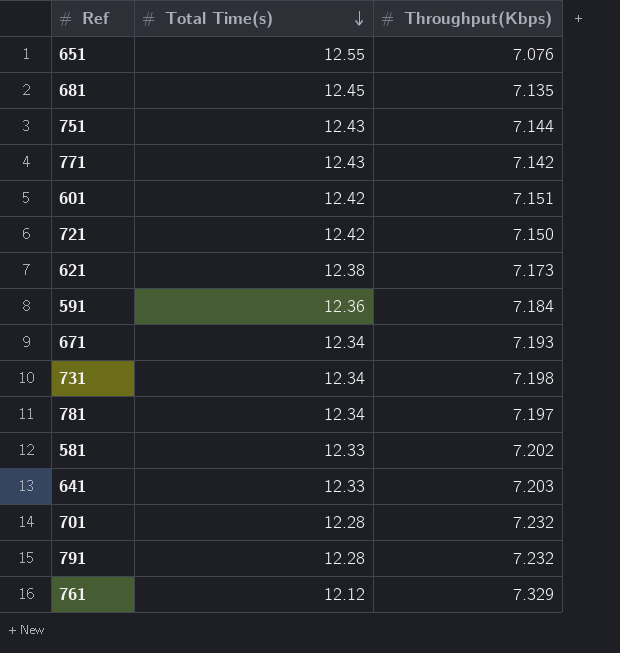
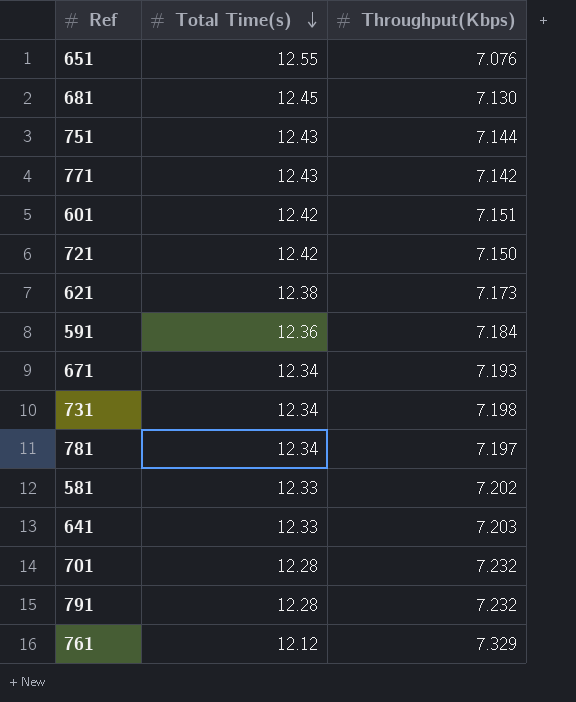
681 | Throughput(Kbps): 7.135 -> 7.130

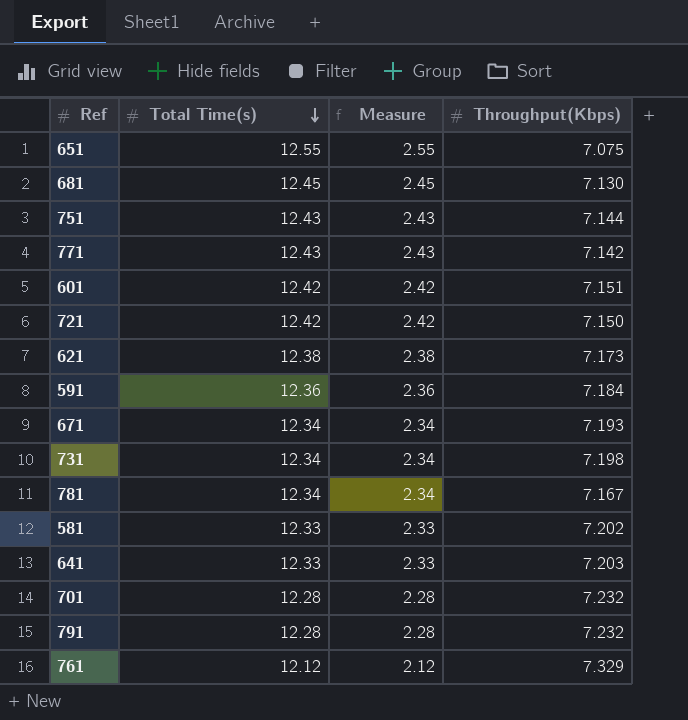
column Measure | formula: none -> [Total Time(s)] - 10
651 | Throughput(Kbps): 7.076 -> 7.075
781 | Throughput(Kbps): 7.197 -> 7.167

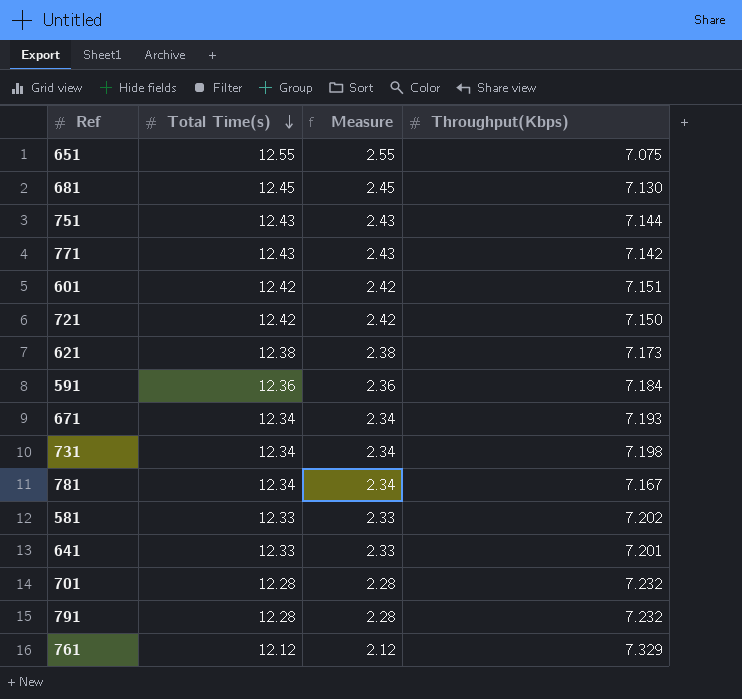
641 | Throughput(Kbps): 7.203 -> 7.201

